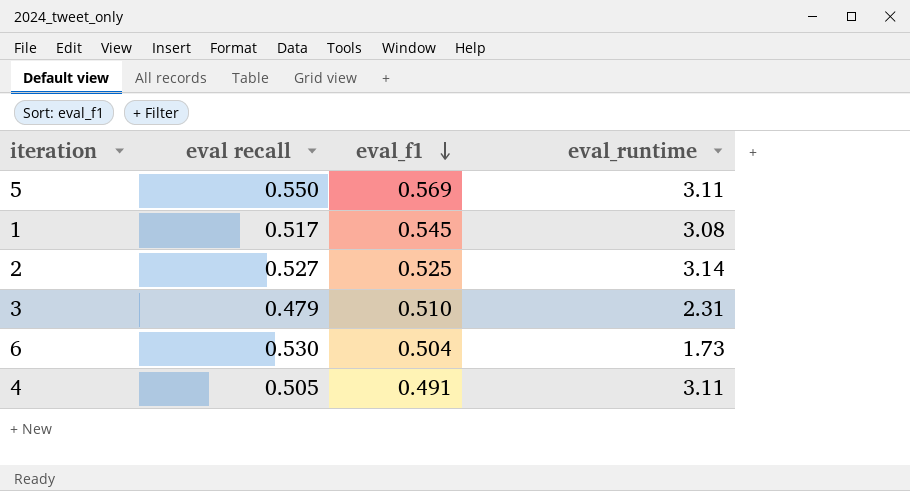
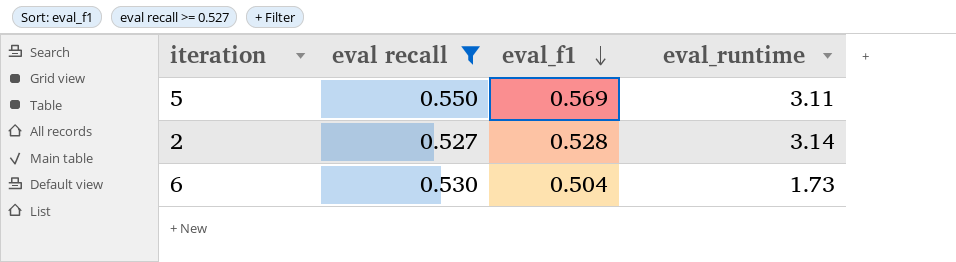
filter: none -> eval recall >= 0.527
2 | eval_f1: 0.525 -> 0.528

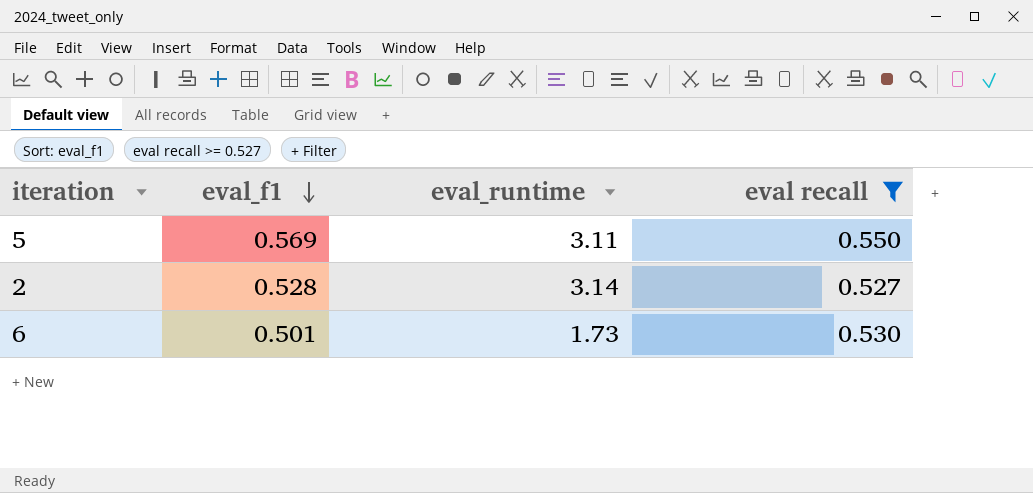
column eval recall | position: 2 -> 4
6 | eval_f1: 0.504 -> 0.501

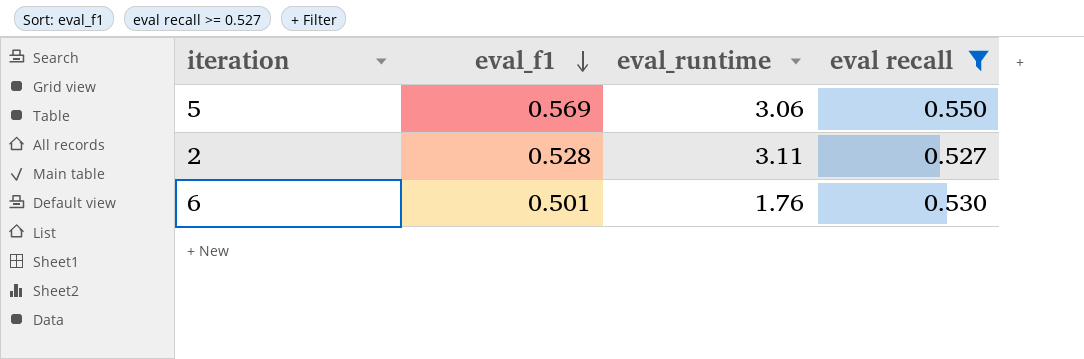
5 | eval_runtime: 3.11 -> 3.06
2 | eval_runtime: 3.14 -> 3.11
6 | eval_runtime: 1.73 -> 1.76

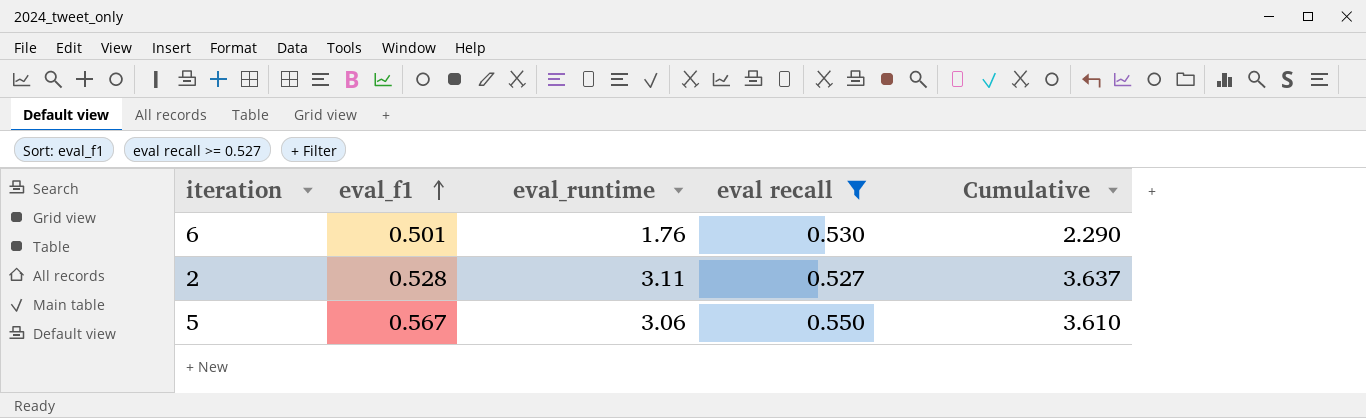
row order: eval_f1 descending -> eval_f1 ascending
column Cumulative | formula: none -> [eval_runtime] + [eval recall]
5 | eval_f1: 0.569 -> 0.567

